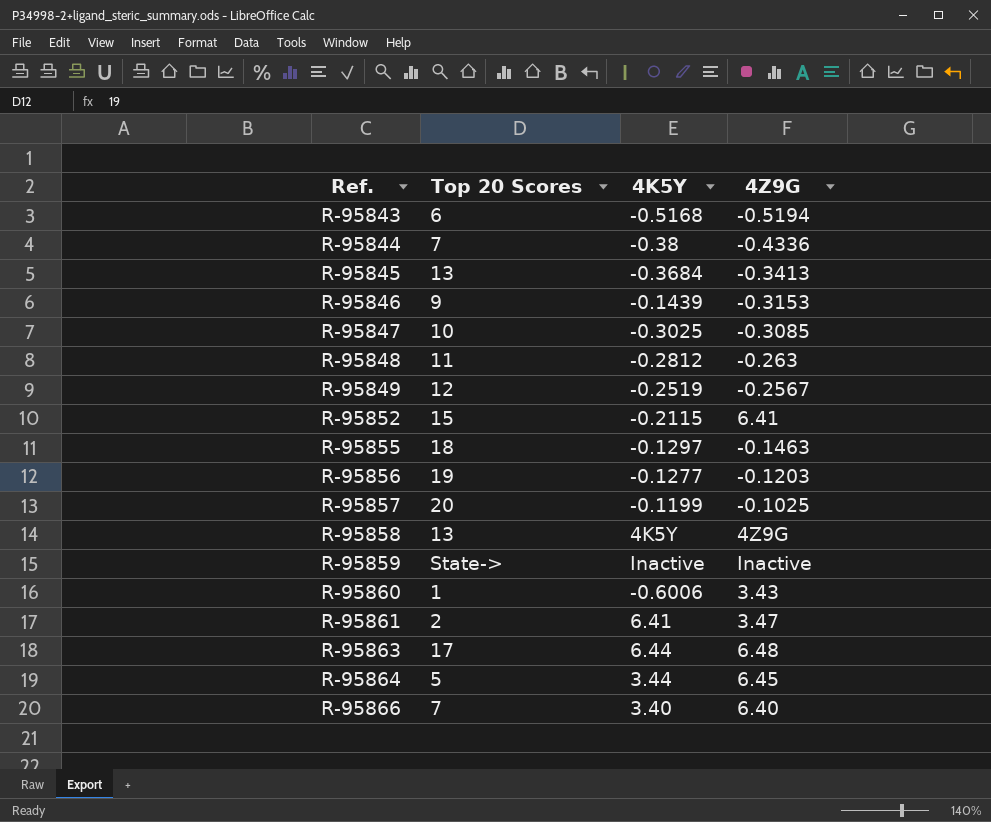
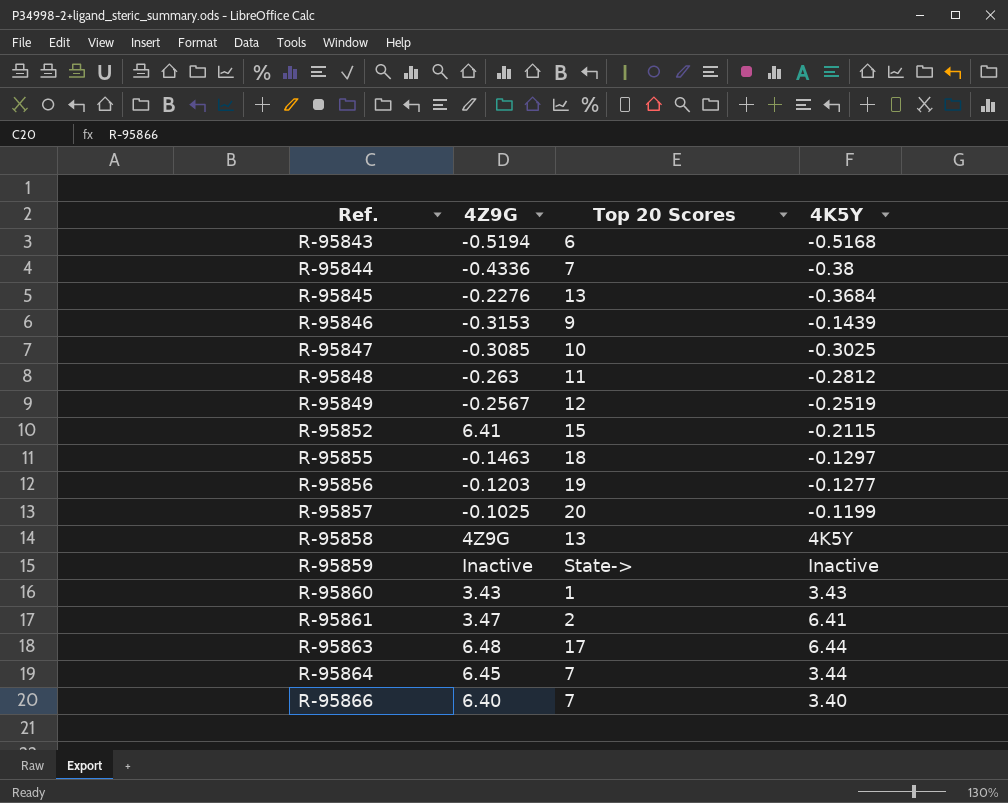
column 4Z9G | position: 4 -> 2
R-95845 | 4Z9G: -0.3413 -> -0.2276
R-95860 | 4K5Y: -0.6006 -> 3.43
R-95864 | Top 20 Scores: 5 -> 7

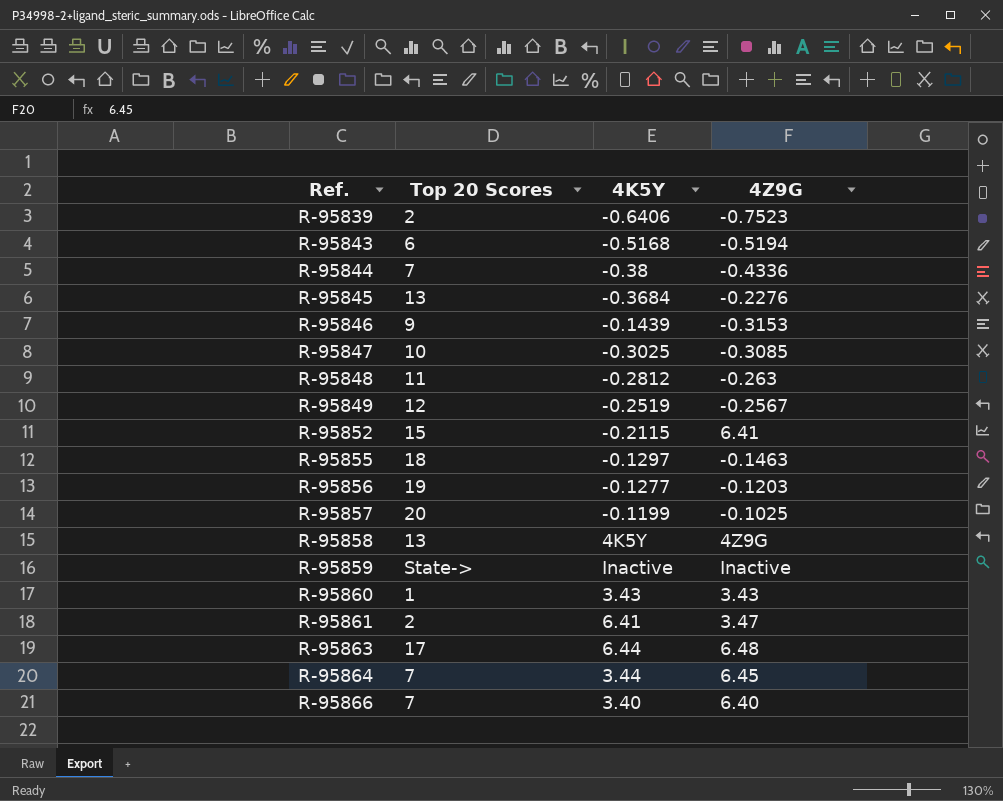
column 4Z9G | position: 2 -> 4
row R-95839: none -> 2 | -0.6406 | -0.7523

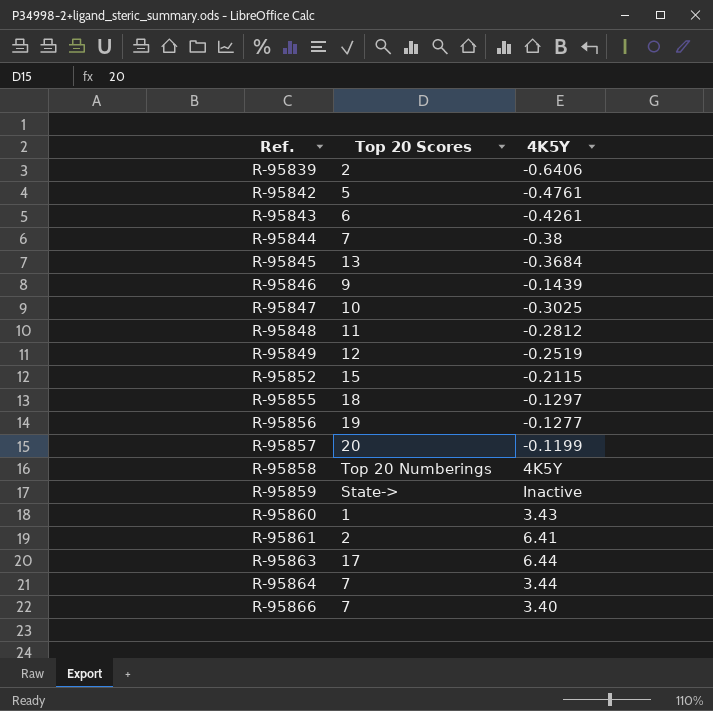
column 4Z9G | position: 4 -> none
row R-95842: none -> 5 | -0.4761
R-95843 | 4K5Y: -0.5168 -> -0.4261
R-95858 | Top 20 Scores: 13 -> Top 20 Numberings

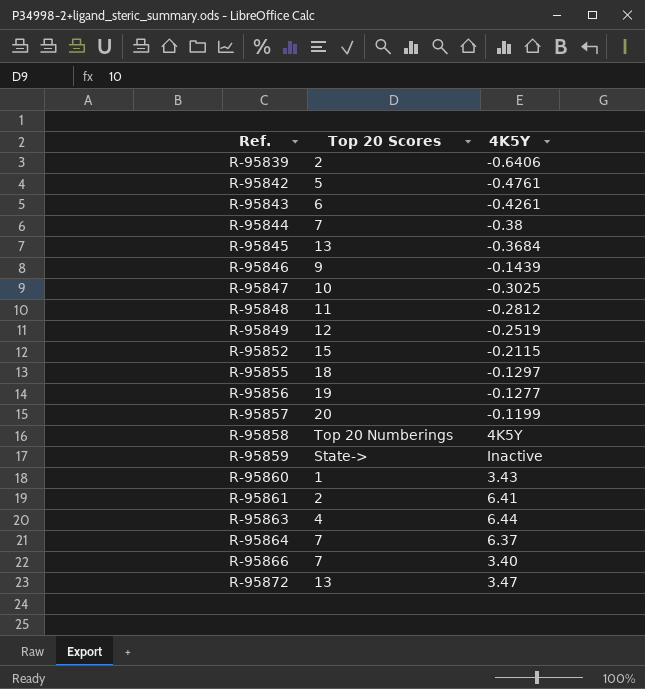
R-95863 | Top 20 Scores: 17 -> 4
R-95864 | 4K5Y: 3.44 -> 6.37
row R-95872: none -> 13 | 3.47

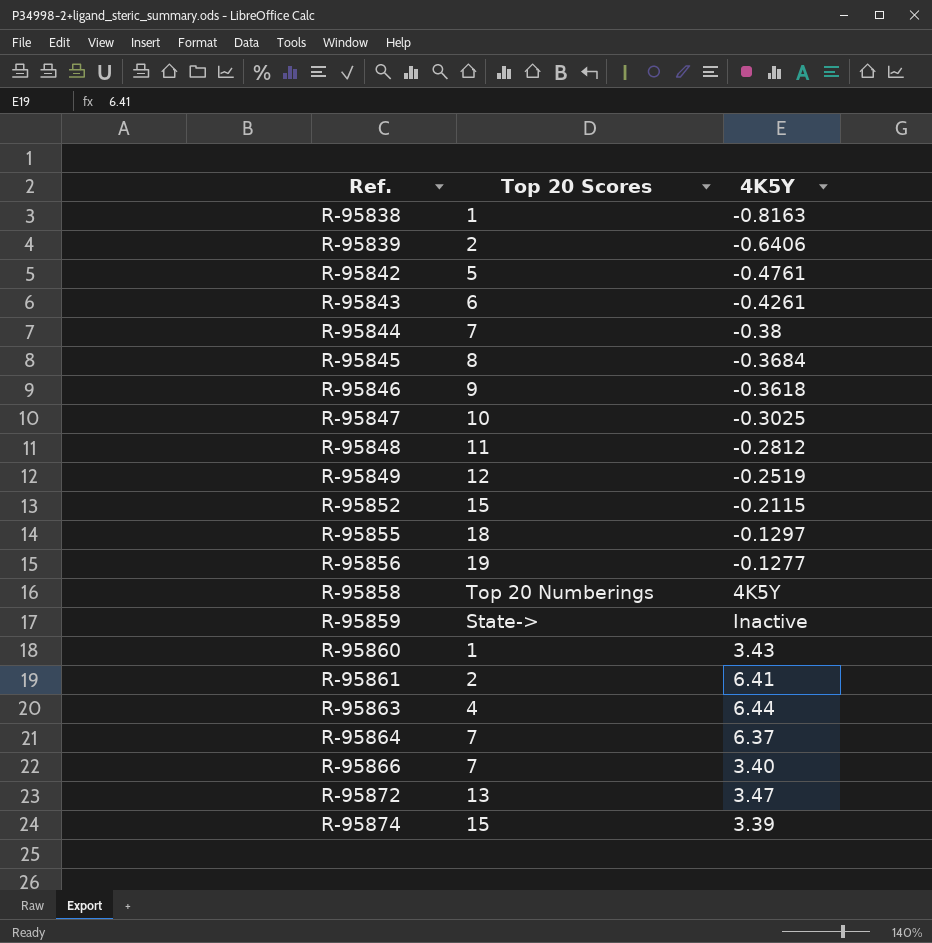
row R-95857: 20 | -0.1199 -> none
row R-95838: none -> 1 | -0.8163
R-95845 | Top 20 Scores: 13 -> 8
R-95846 | 4K5Y: -0.1439 -> -0.3618
row R-95874: none -> 15 | 3.39

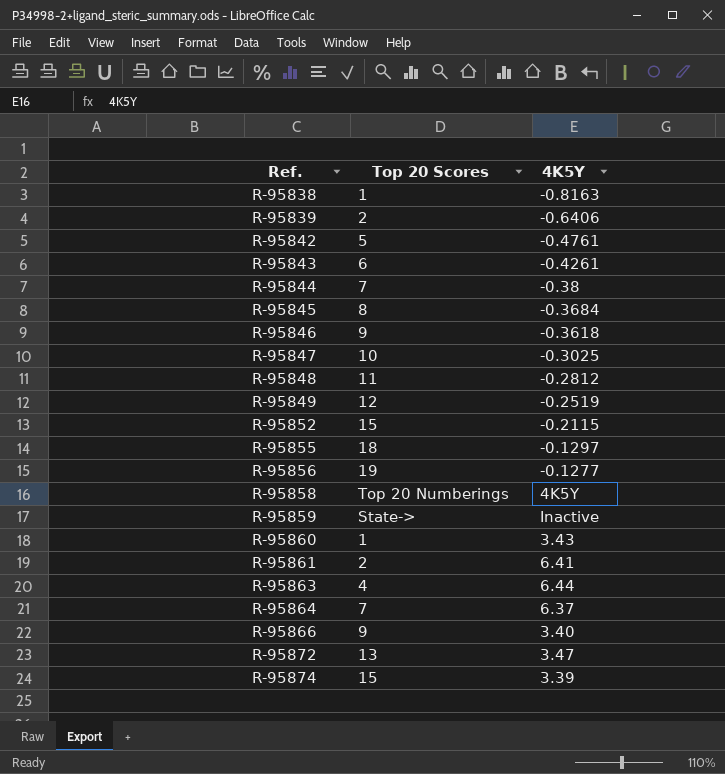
R-95866 | Top 20 Scores: 7 -> 9

